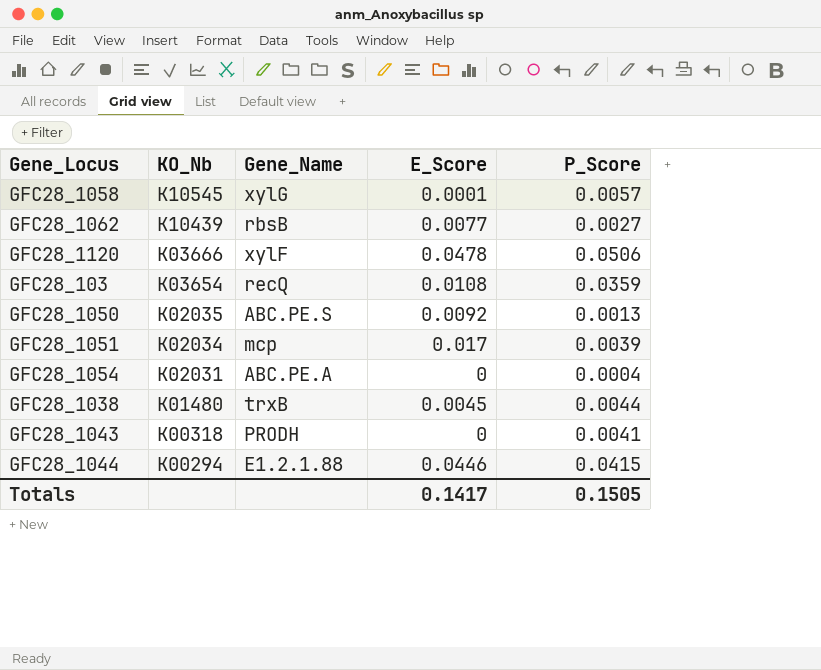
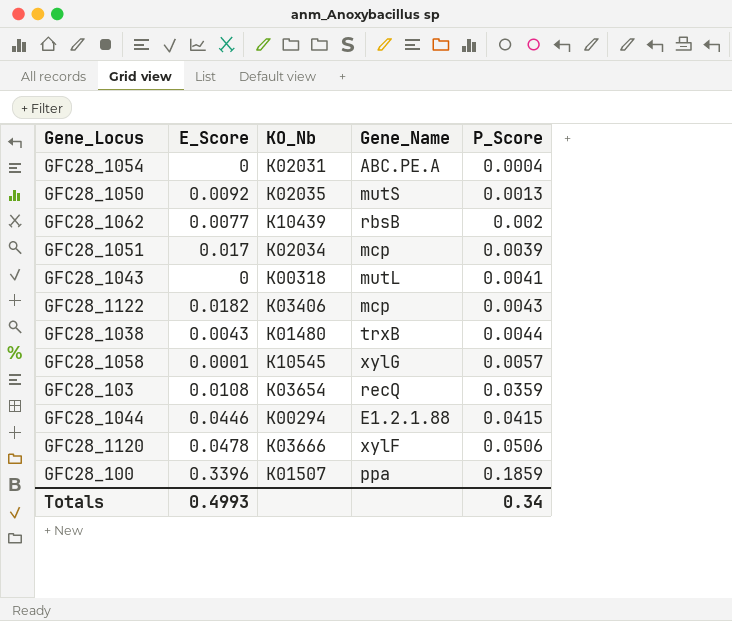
row order: KO_Nb descending -> P_Score ascending
column E_Score | position: 4 -> 2
GFC28_1050 | Gene_Name: ABC.PE.S -> mutS
GFC28_1062 | P_Score: 0.0027 -> 0.002
GFC28_1043 | Gene_Name: PRODH -> mutL
row GFC28_1122: none -> 0.0182 | K03406 | mcp | 0.0043
GFC28_1038 | E_Score: 0.0045 -> 0.0043
row GFC28_100: none -> 0.3396 | K01507 | ppa | 0.1859
Totals | E_Score: 0.1417 -> 0.4993
Totals | P_Score: 0.1505 -> 0.34

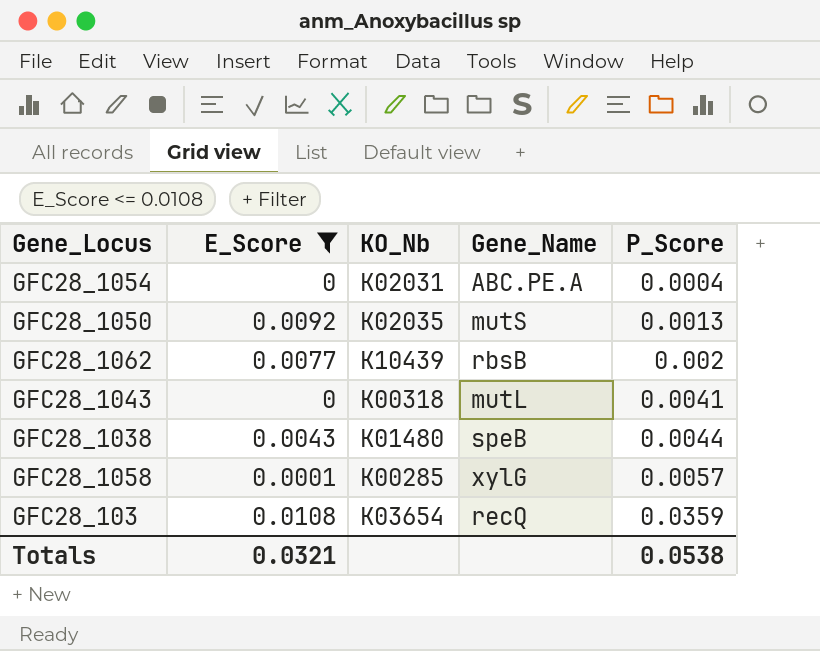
filter: none -> E_Score <= 0.0108
GFC28_1038 | Gene_Name: trxB -> speB
GFC28_1058 | KO_Nb: K10545 -> K00285
Totals | E_Score: 0.4993 -> 0.0321
Totals | P_Score: 0.34 -> 0.0538

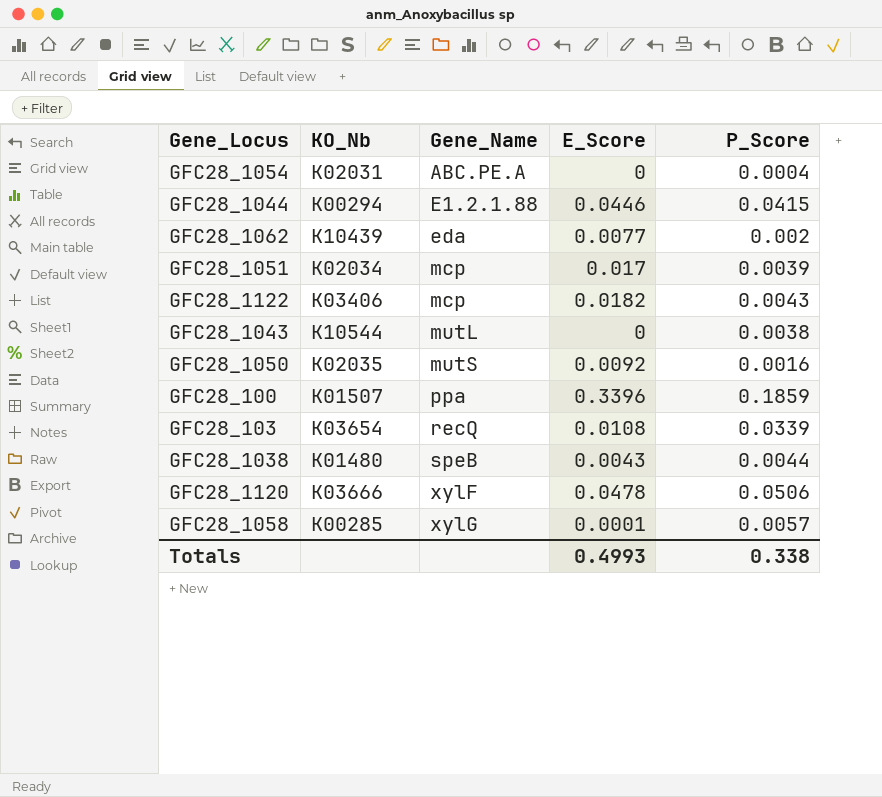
filter: E_Score <= 0.0108 -> none
row order: P_Score ascending -> Gene_Name ascending
column E_Score | position: 2 -> 4
GFC28_1062 | Gene_Name: rbsB -> eda
GFC28_1043 | KO_Nb: K00318 -> K10544
GFC28_1043 | P_Score: 0.0041 -> 0.0038
GFC28_1050 | P_Score: 0.0013 -> 0.0016
GFC28_103 | P_Score: 0.0359 -> 0.0339
Totals | E_Score: 0.0321 -> 0.4993
Totals | P_Score: 0.0538 -> 0.338

